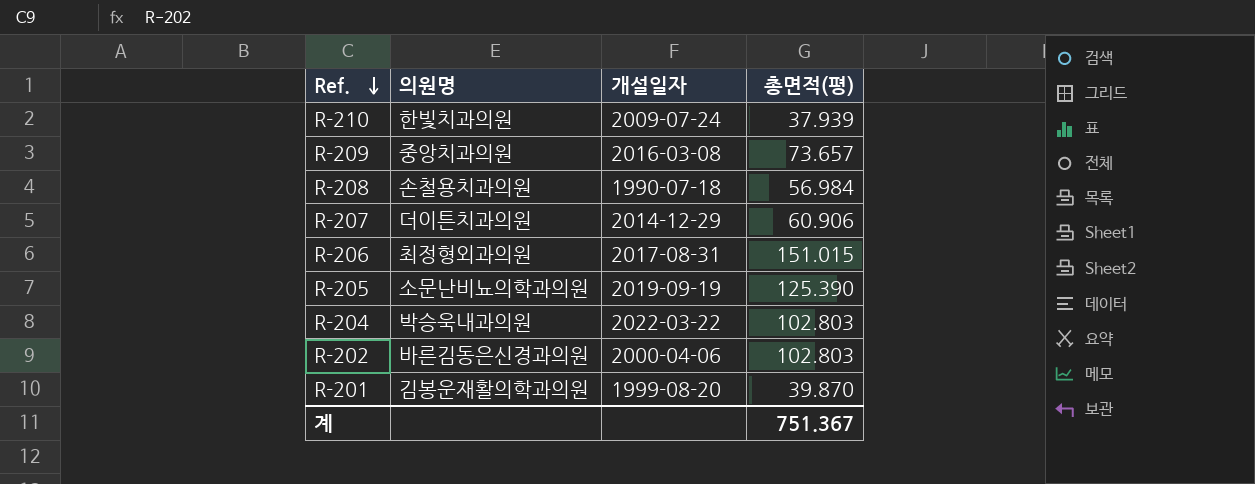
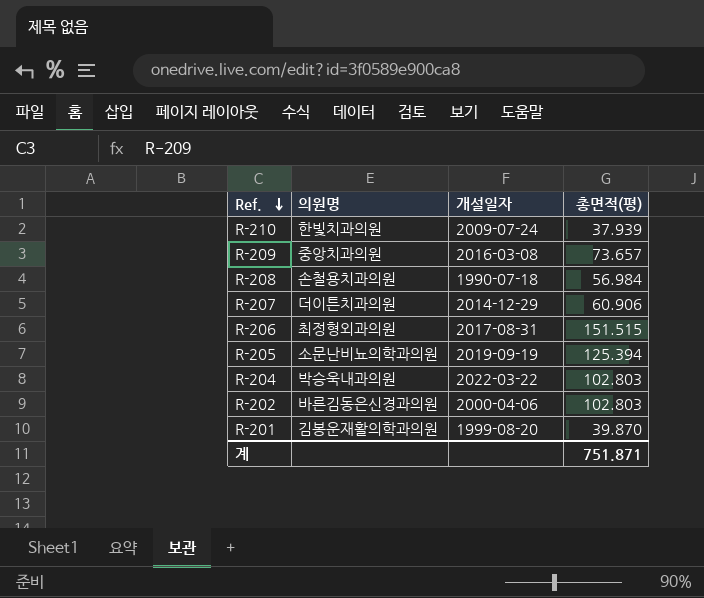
R-206 | 총면적(평): 151.015 -> 151.515
R-205 | 총면적(평): 125.390 -> 125.394
계 | 총면적(평): 751.367 -> 751.871

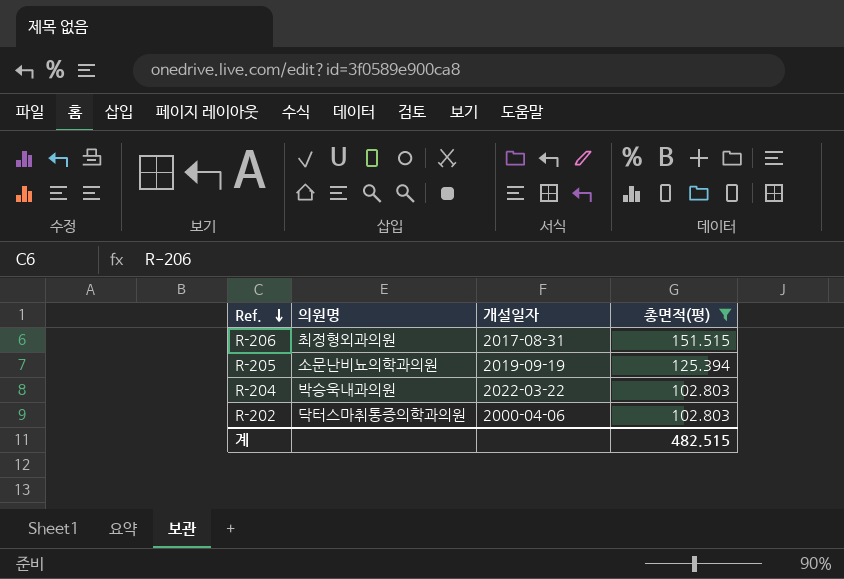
filter: none -> 총면적(평) >= 102.803
R-202 | 의원명: 바른김동은신경과의원 -> 닥터스마취통증의학과의원
계 | 총면적(평): 751.871 -> 482.515

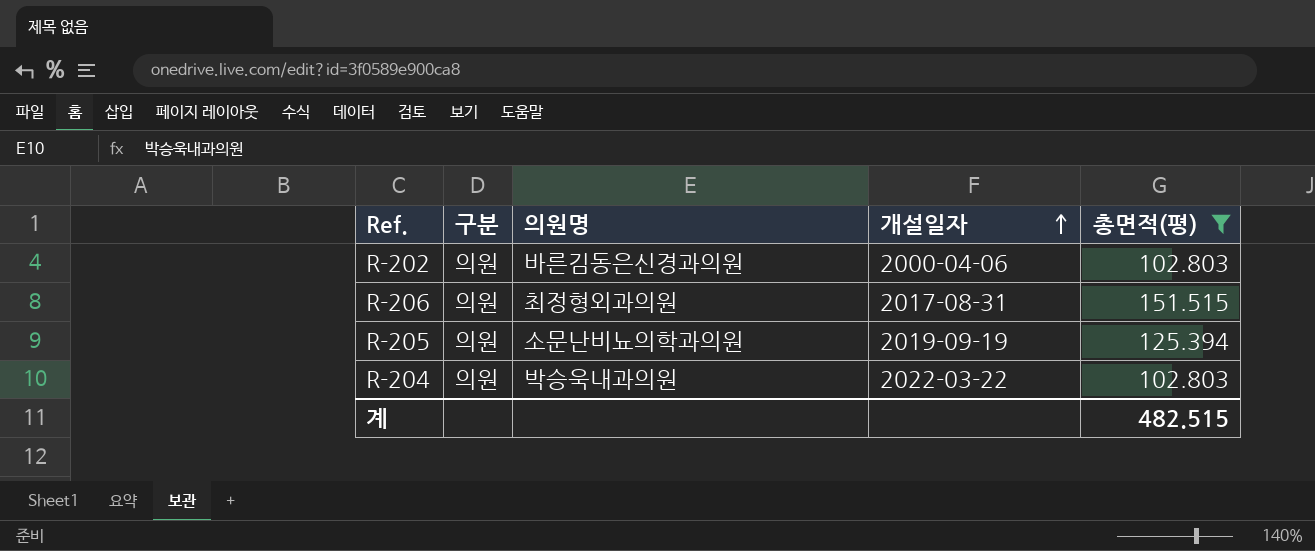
row order: Ref. descending -> 개설일자 ascending
column 구분 | position: none -> 2
R-202 | 의원명: 닥터스마취통증의학과의원 -> 바른김동은신경과의원

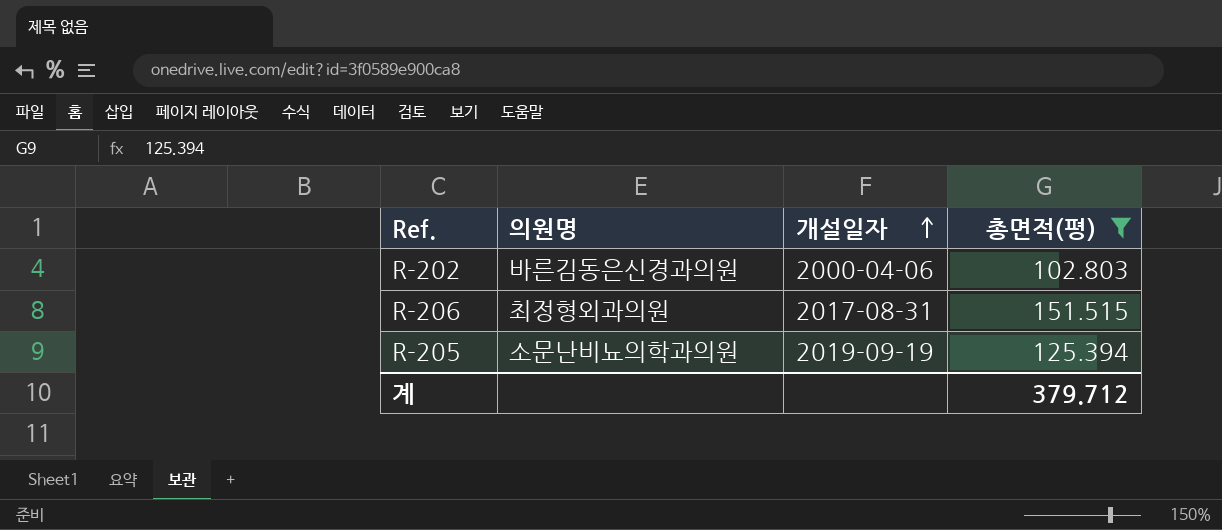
column 구분 | position: 2 -> none
row R-204: 의원 | 박승욱내과의원 | 2022-03-22 | 102.803 -> none
계 | 총면적(평): 482.515 -> 379.712

